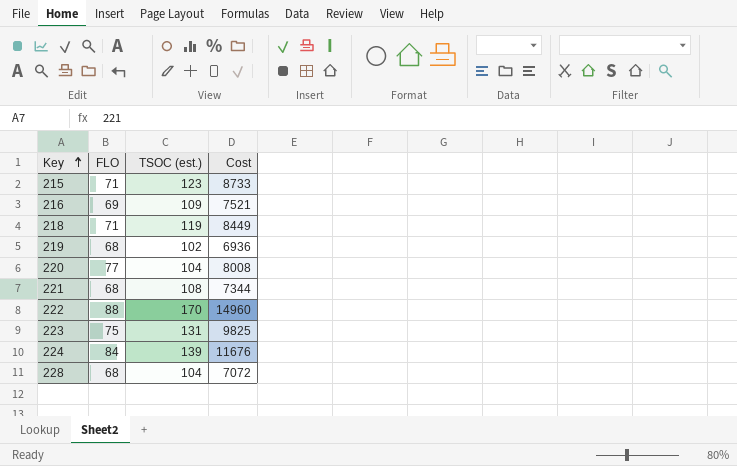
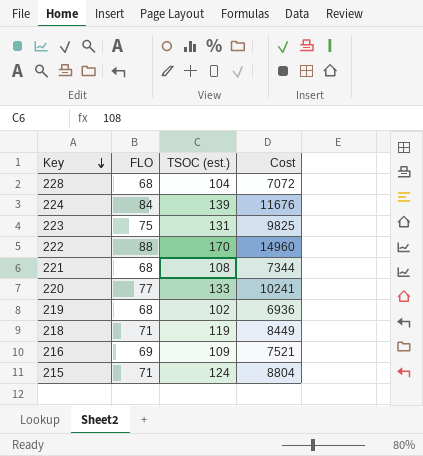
row order: Key ascending -> Key descending
220 | TSOC (est.): 104 -> 133
220 | Cost: 8008 -> 10241
215 | TSOC (est.): 123 -> 124
215 | Cost: 8733 -> 8804

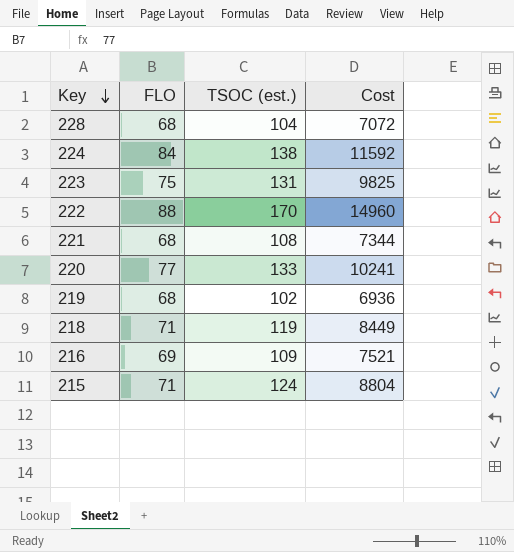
224 | TSOC (est.): 139 -> 138
224 | Cost: 11676 -> 11592

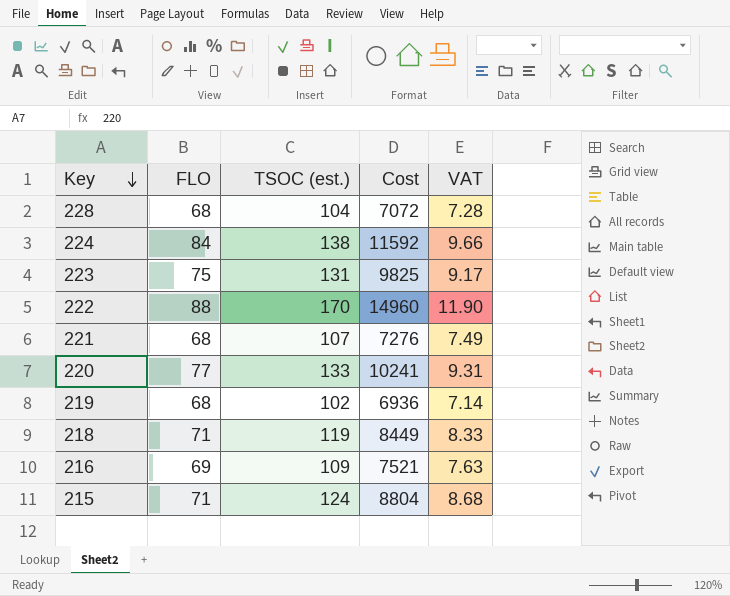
column VAT | formula: none -> [TSOC (est.)] * 0.07
221 | TSOC (est.): 108 -> 107
221 | Cost: 7344 -> 7276

